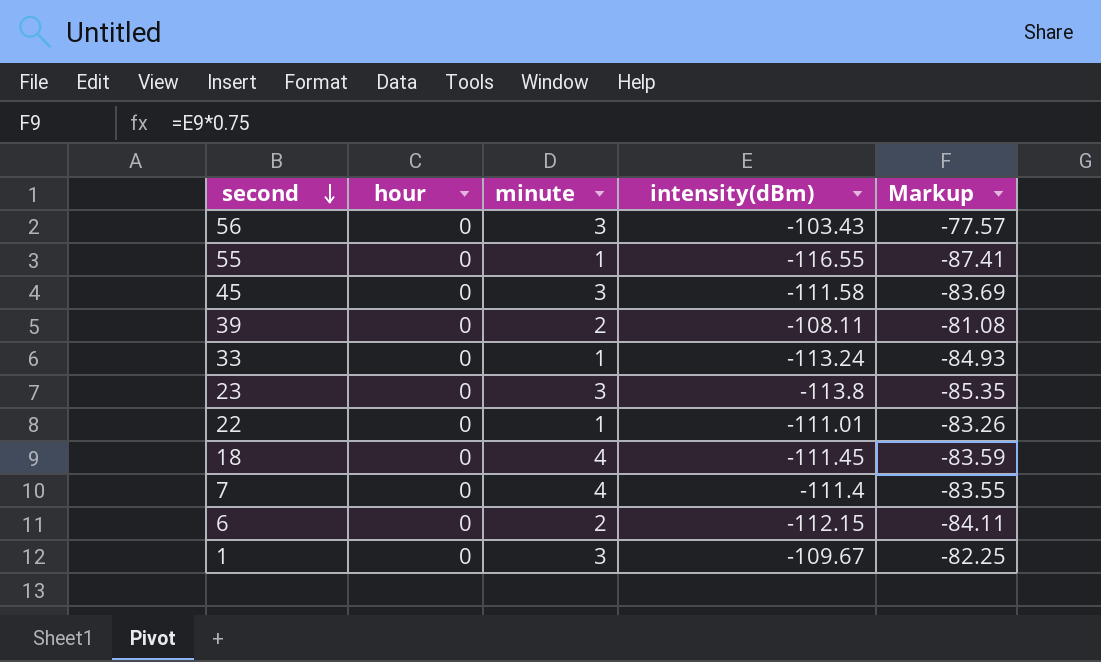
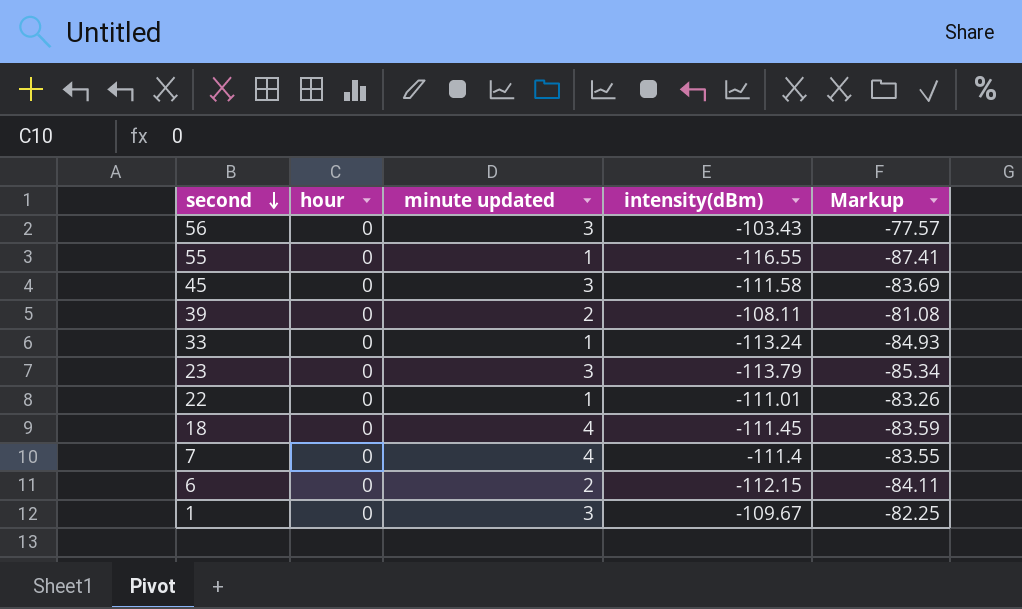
column name: minute -> minute updated
23 | intensity(dBm): -113.8 -> -113.79
23 | Markup: -85.35 -> -85.34

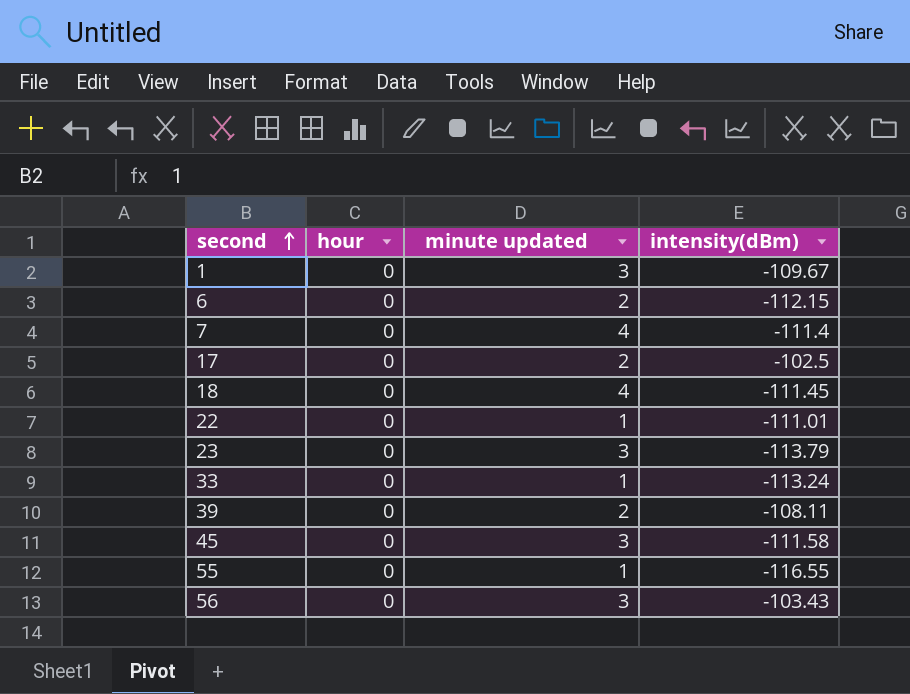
row order: second descending -> second ascending
column Markup | formula: [intensity(dBm)] * 0.75 -> none
row 17: none -> 0 | 2 | -102.5

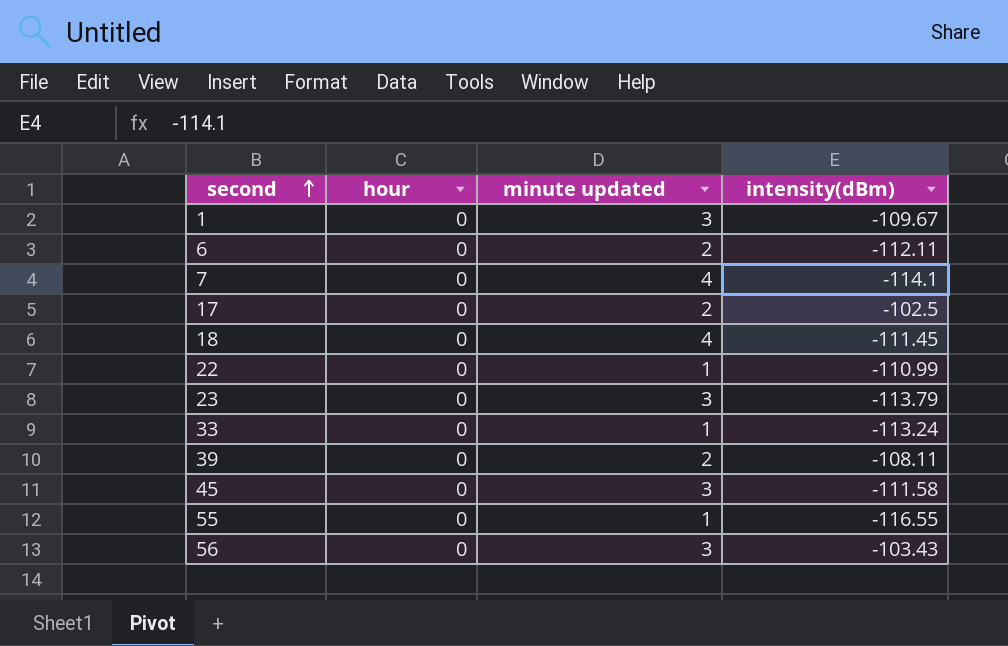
6 | intensity(dBm): -112.15 -> -112.11
7 | intensity(dBm): -111.4 -> -114.1
22 | intensity(dBm): -111.01 -> -110.99

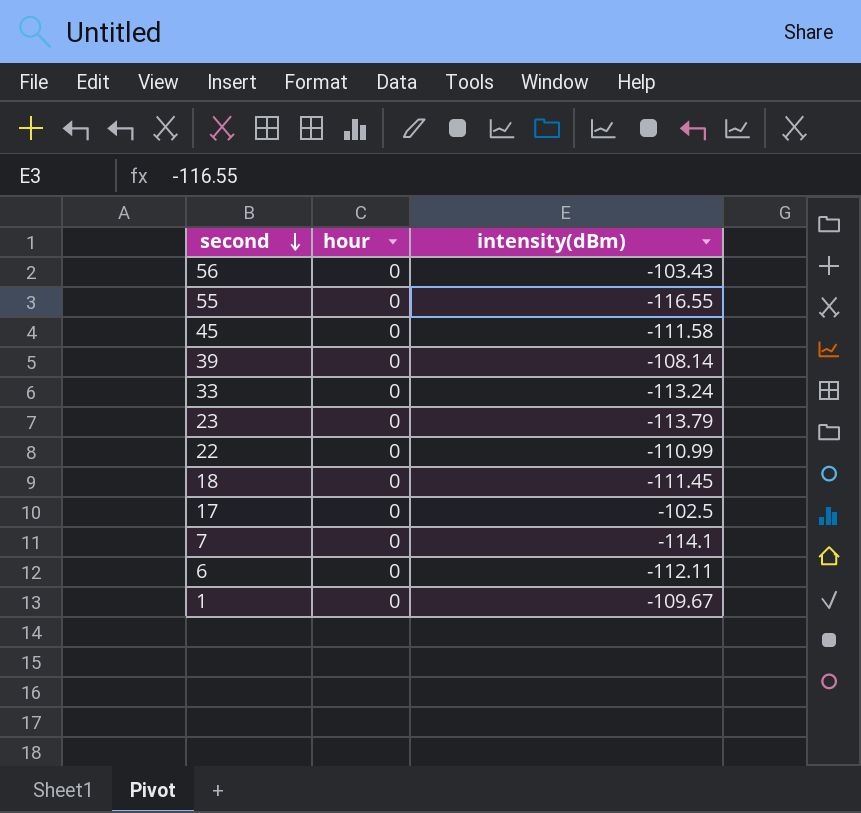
row order: second ascending -> second descending
column minute updated | position: 3 -> none
39 | intensity(dBm): -108.11 -> -108.14

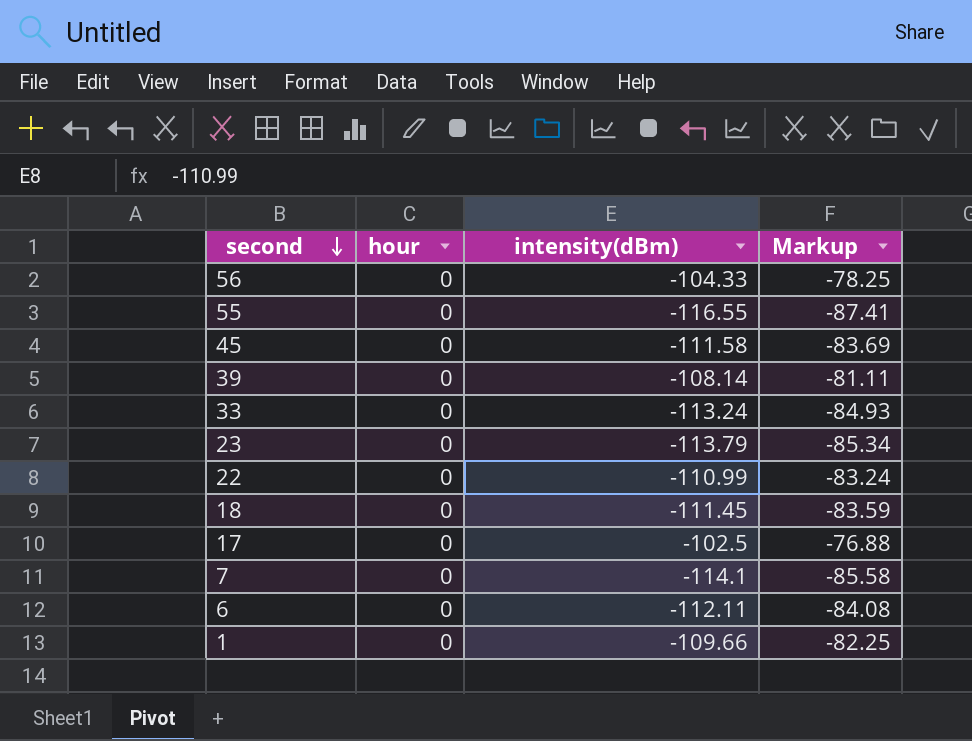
column Markup | formula: none -> [intensity(dBm)] * 0.75
56 | intensity(dBm): -103.43 -> -104.33
1 | intensity(dBm): -109.67 -> -109.66

